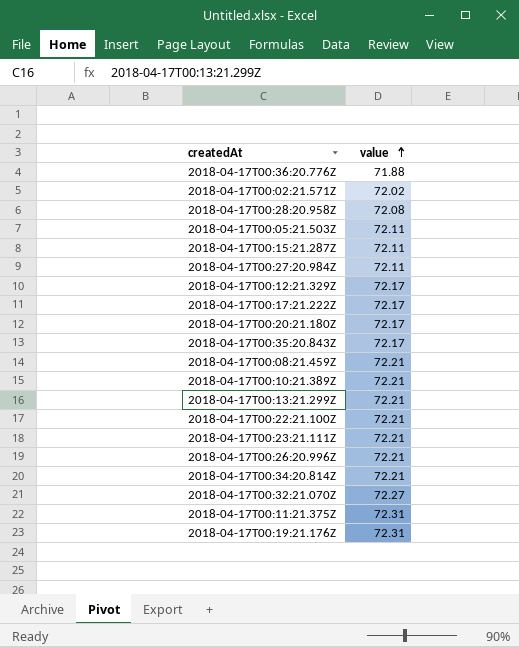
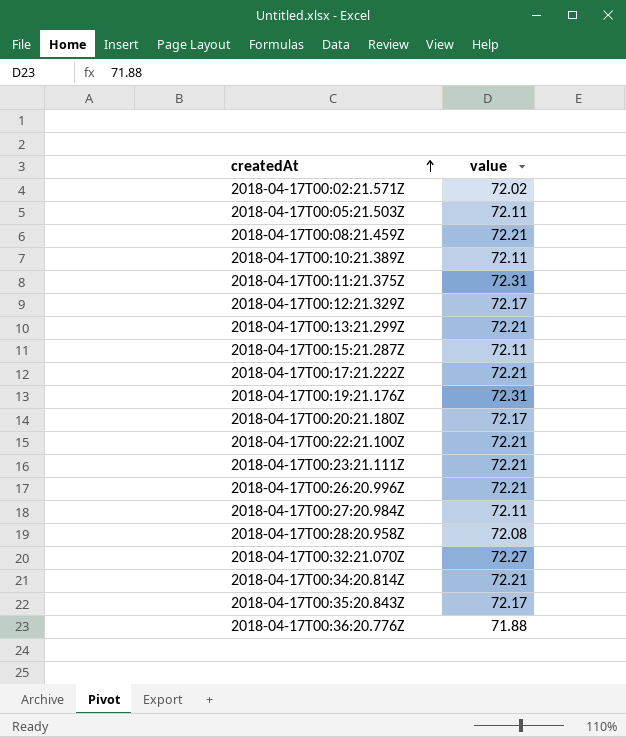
row order: value ascending -> createdAt ascending
2018-04-17T00:10:21.389Z | value: 72.21 -> 72.11
2018-04-17T00:17:21.222Z | value: 72.17 -> 72.21

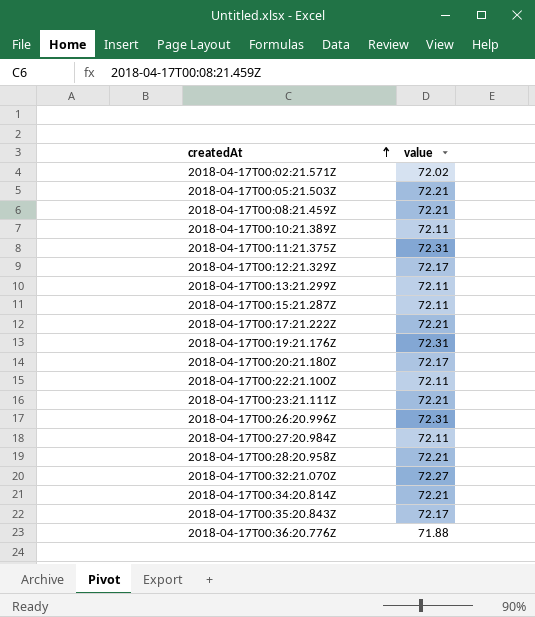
2018-04-17T00:05:21.503Z | value: 72.11 -> 72.21
2018-04-17T00:13:21.299Z | value: 72.21 -> 72.11
2018-04-17T00:22:21.100Z | value: 72.21 -> 72.11
2018-04-17T00:26:20.996Z | value: 72.21 -> 72.31
2018-04-17T00:28:20.958Z | value: 72.08 -> 72.21

